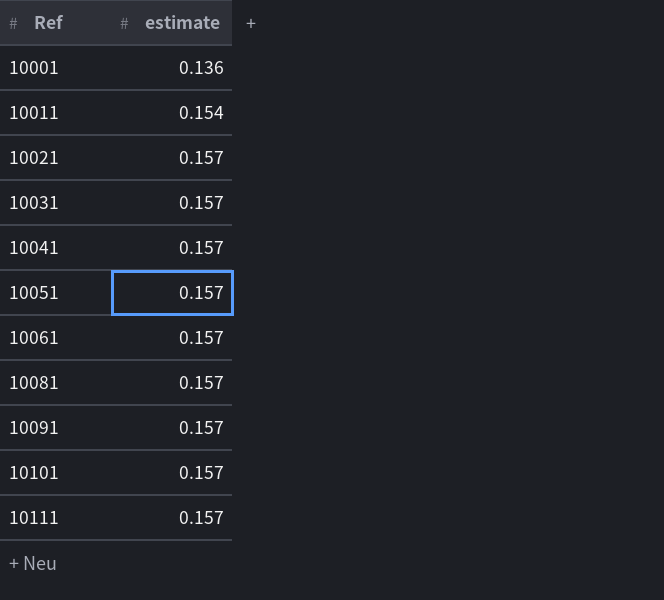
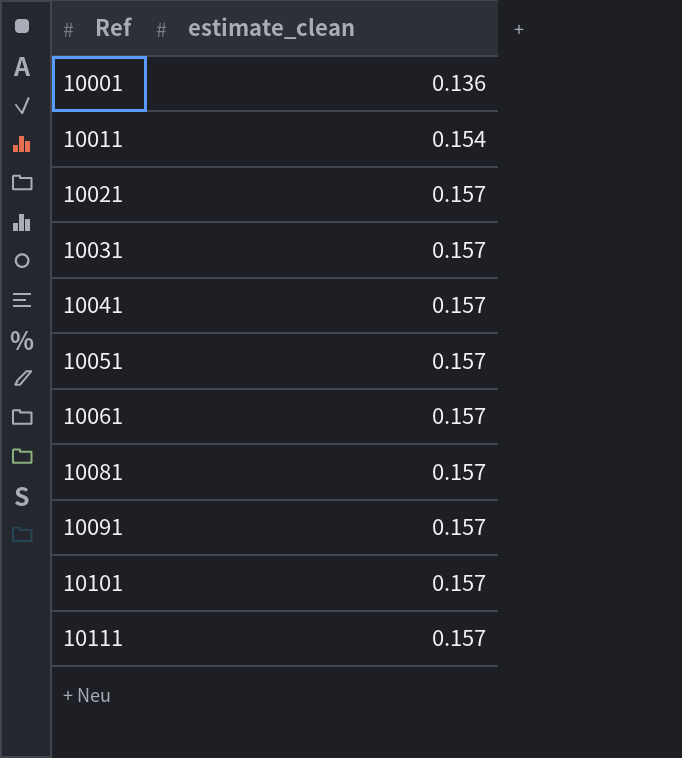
column name: estimate -> estimate_clean

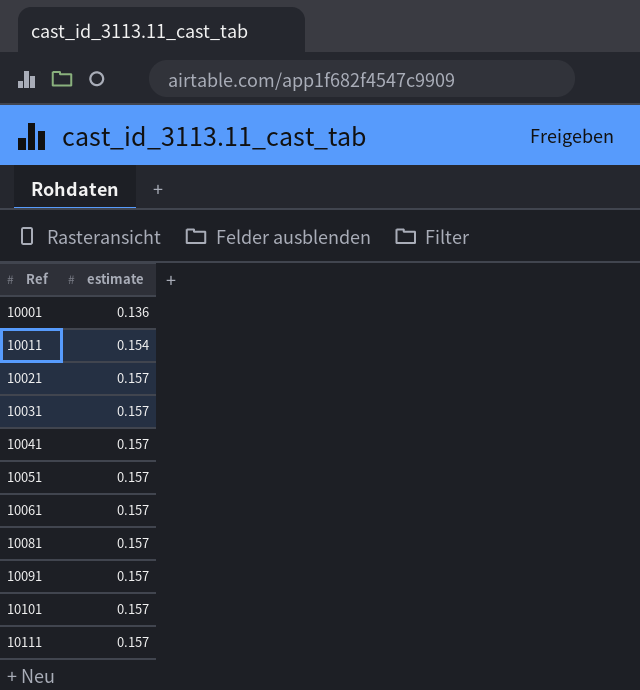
column name: estimate_clean -> estimate

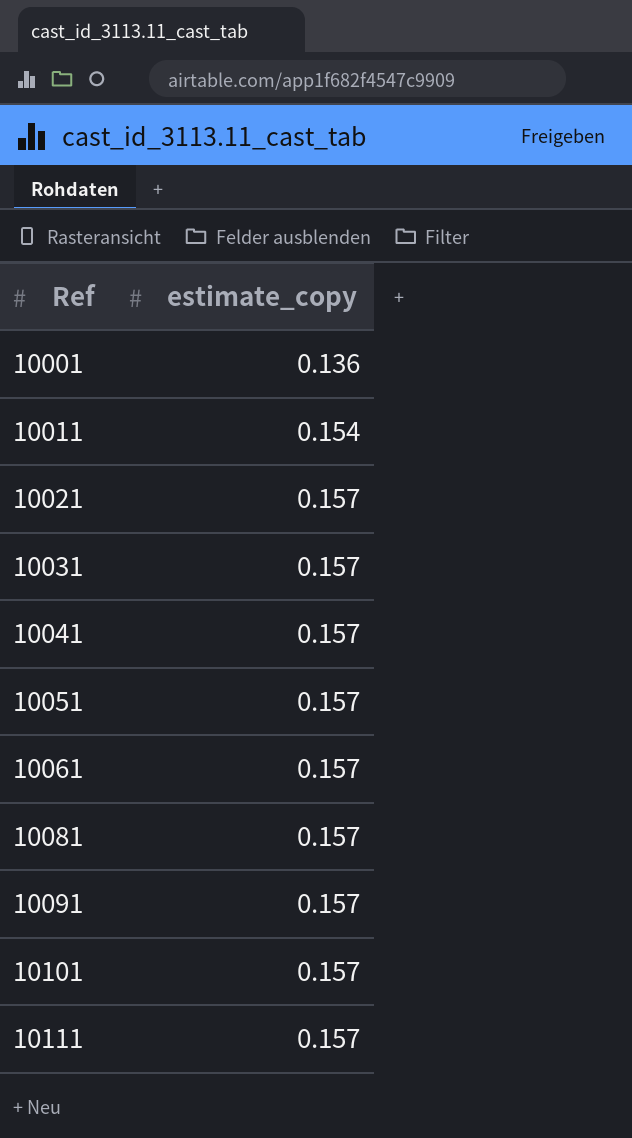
column name: estimate -> estimate_copy

